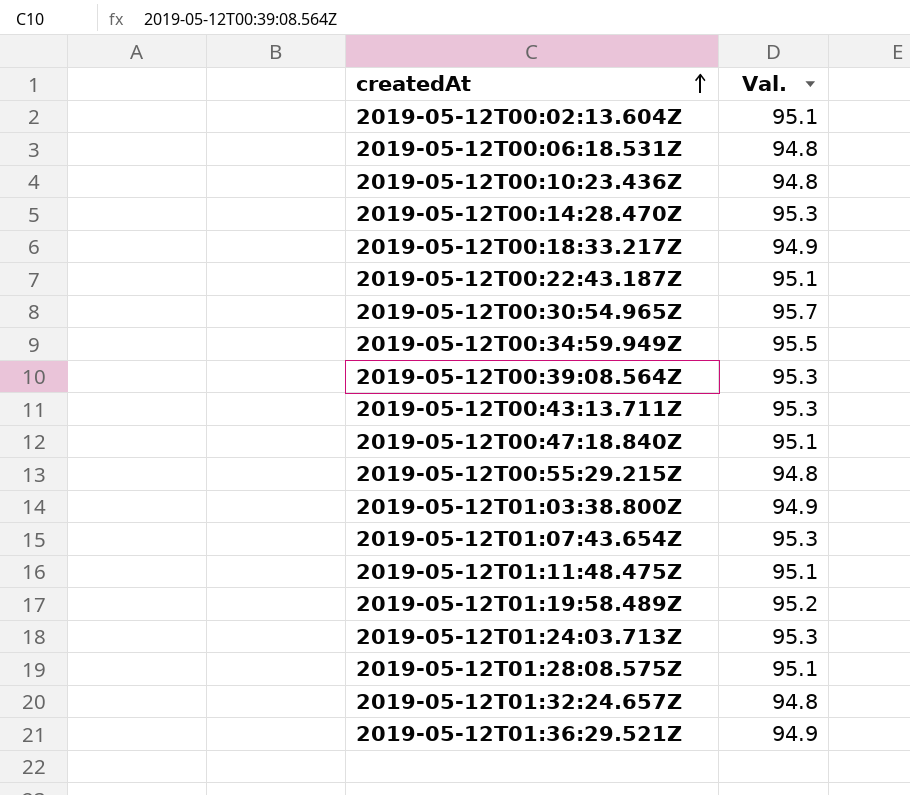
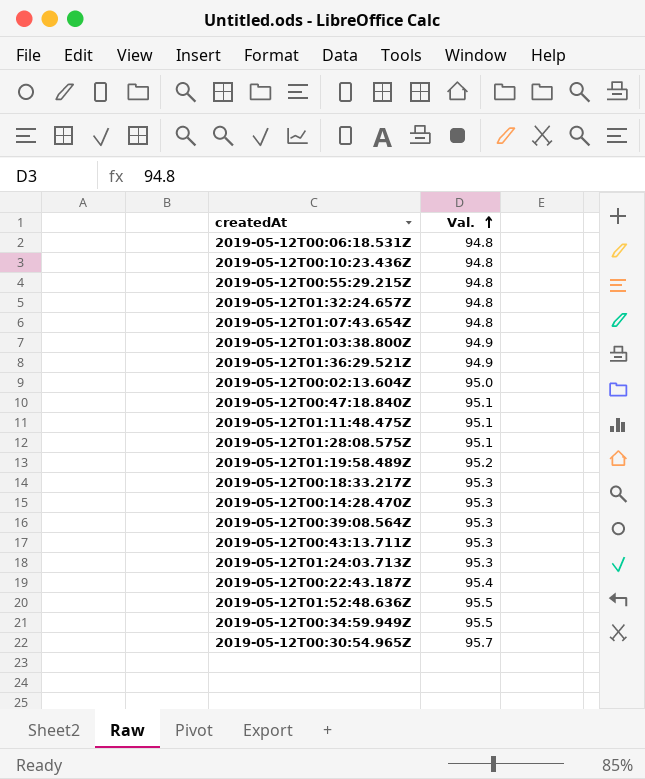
row order: createdAt ascending -> Val. ascending
2019-05-12T01:07:43.654Z | Val.: 95.3 -> 94.8
2019-05-12T00:02:13.604Z | Val.: 95.1 -> 95.0
2019-05-12T00:18:33.217Z | Val.: 94.9 -> 95.3
2019-05-12T00:22:43.187Z | Val.: 95.1 -> 95.4
row 2019-05-12T01:52:48.636Z: none -> 95.5

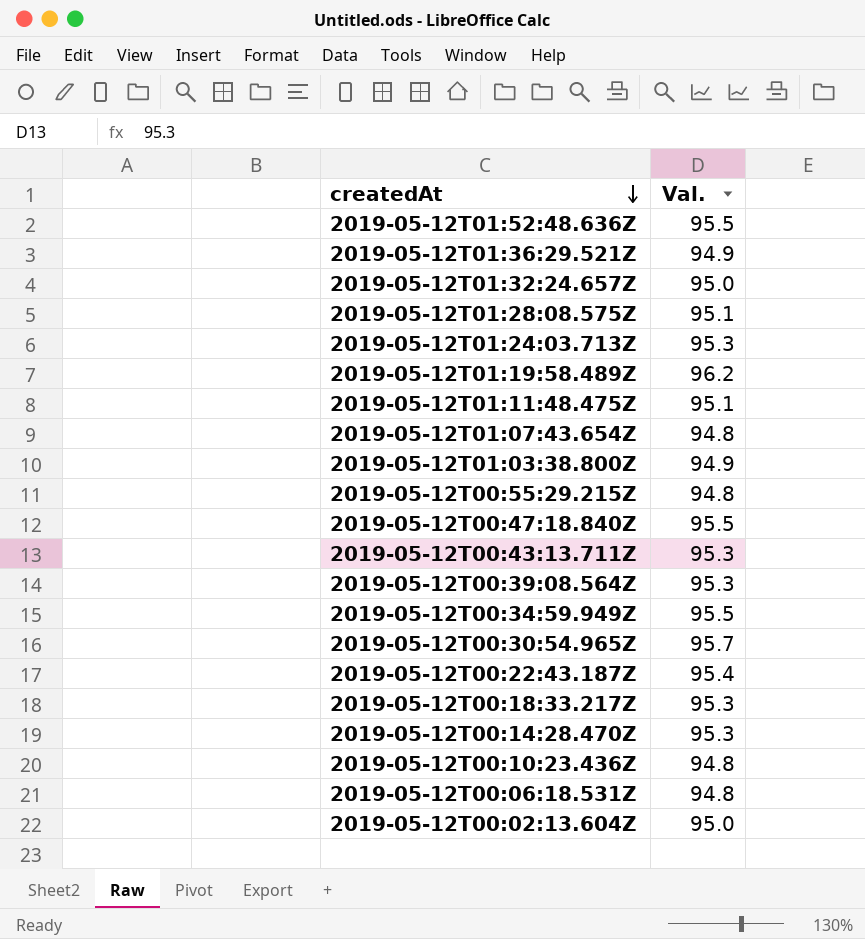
row order: Val. ascending -> createdAt descending
2019-05-12T01:32:24.657Z | Val.: 94.8 -> 95.0
2019-05-12T01:19:58.489Z | Val.: 95.2 -> 96.2
2019-05-12T00:47:18.840Z | Val.: 95.1 -> 95.5

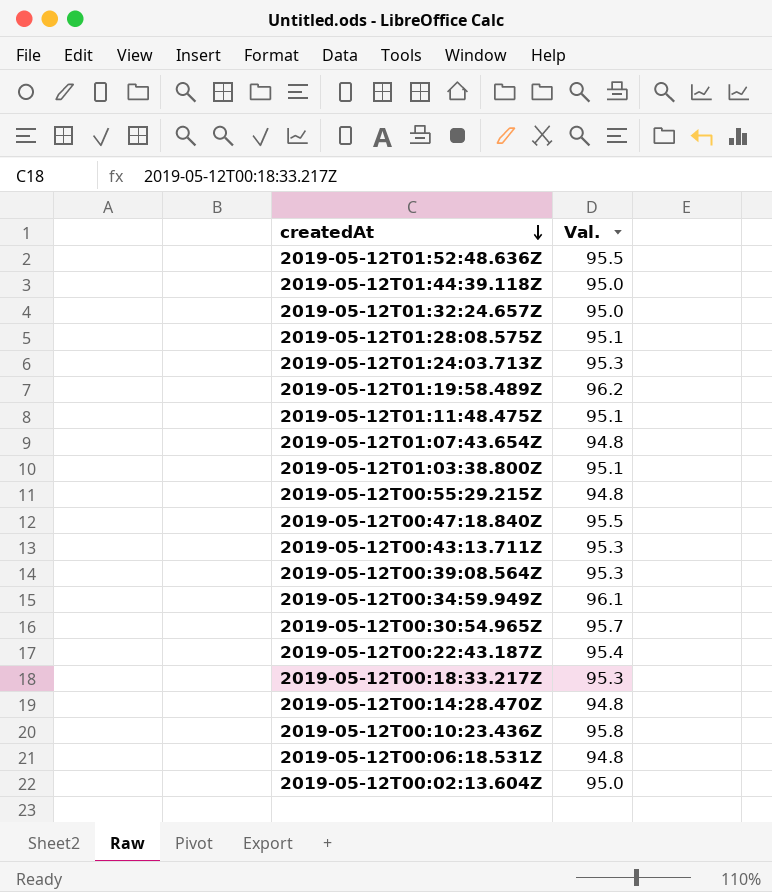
row 2019-05-12T01:36:29.521Z: 94.9 -> none
row 2019-05-12T01:44:39.118Z: none -> 95.0
2019-05-12T01:03:38.800Z | Val.: 94.9 -> 95.1
2019-05-12T00:34:59.949Z | Val.: 95.5 -> 96.1
2019-05-12T00:14:28.470Z | Val.: 95.3 -> 94.8
2019-05-12T00:10:23.436Z | Val.: 94.8 -> 95.8

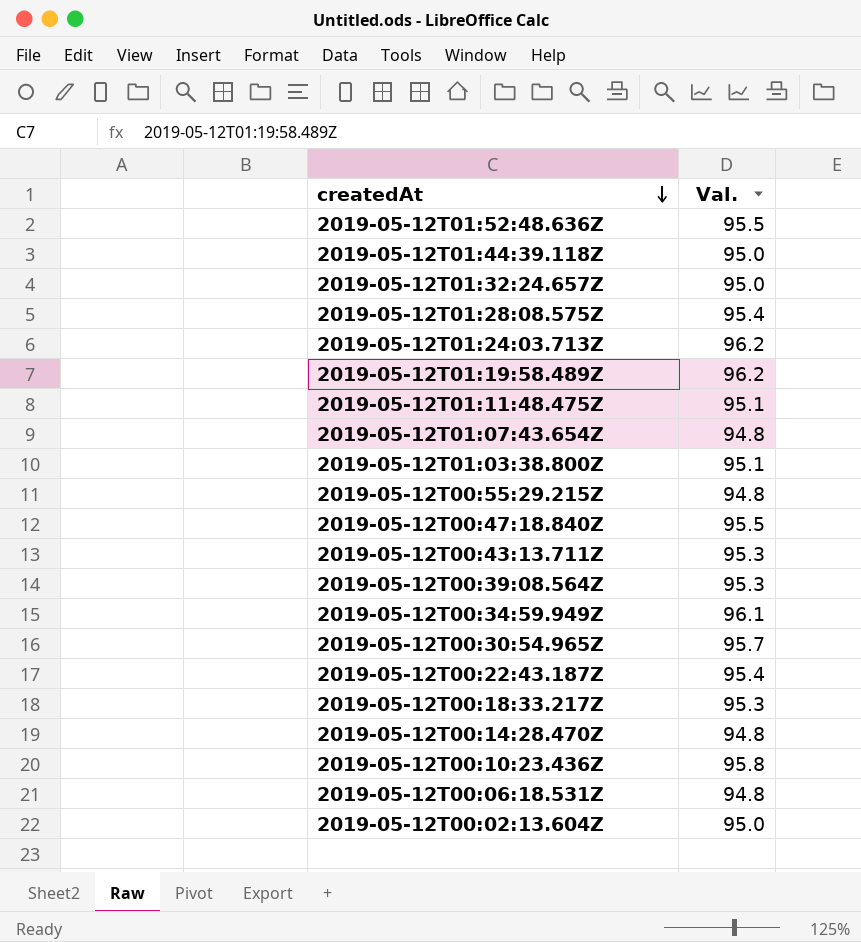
2019-05-12T01:28:08.575Z | Val.: 95.1 -> 95.4
2019-05-12T01:24:03.713Z | Val.: 95.3 -> 96.2

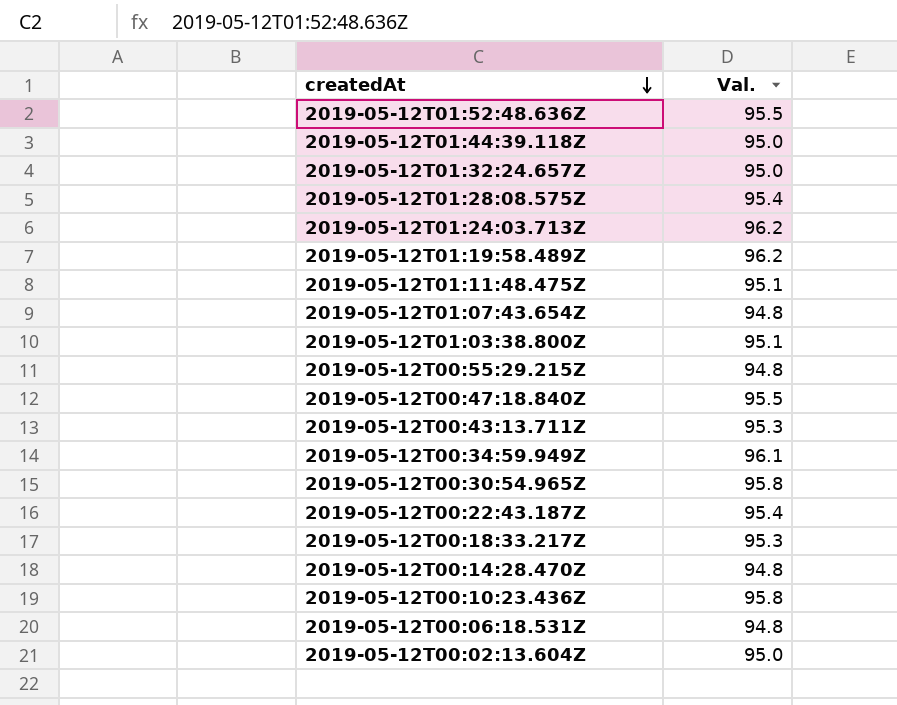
row 2019-05-12T00:39:08.564Z: 95.3 -> none
2019-05-12T00:30:54.965Z | Val.: 95.7 -> 95.8

